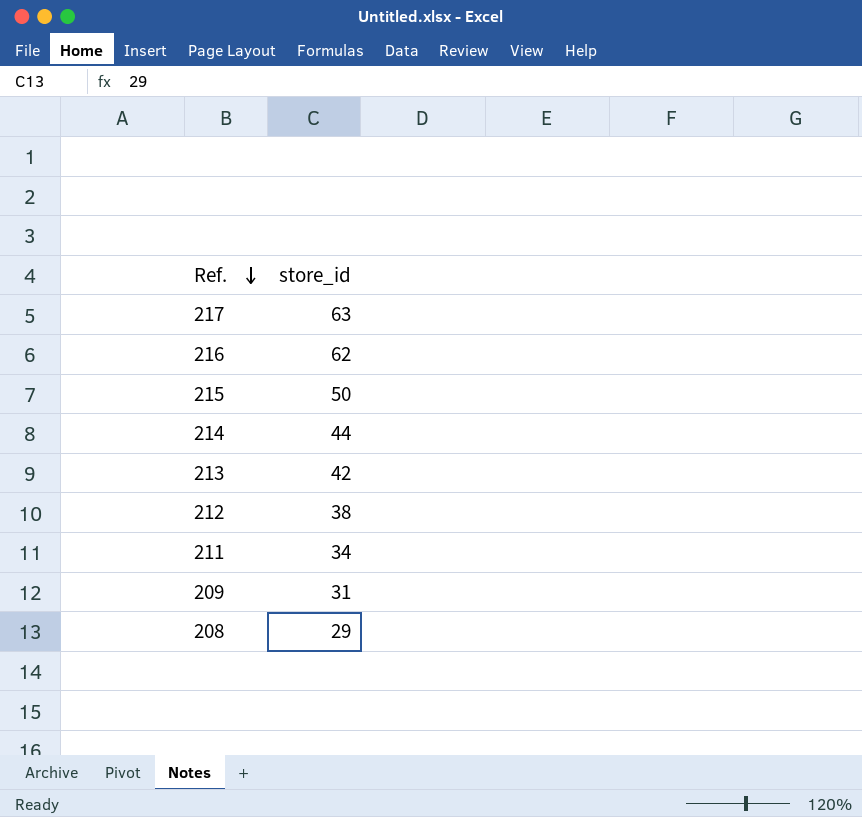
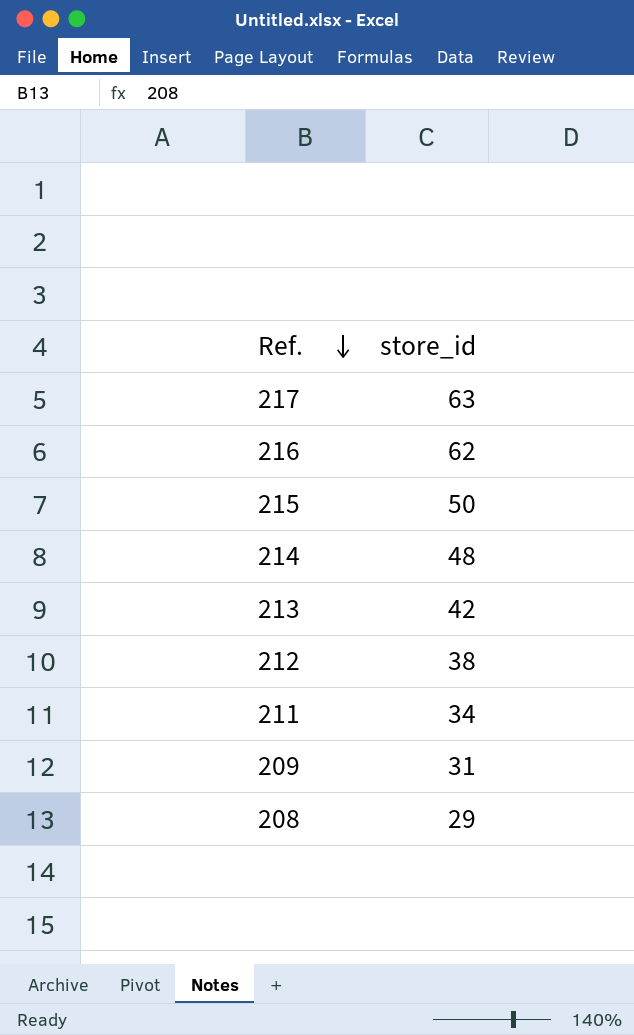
214 | store_id: 44 -> 48

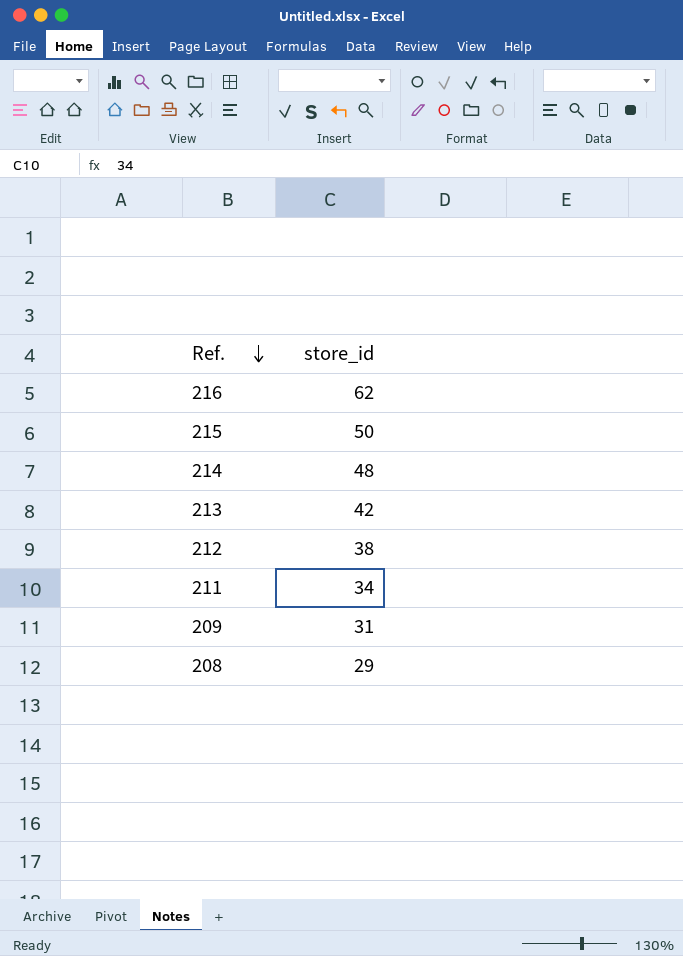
row 217: 63 -> none

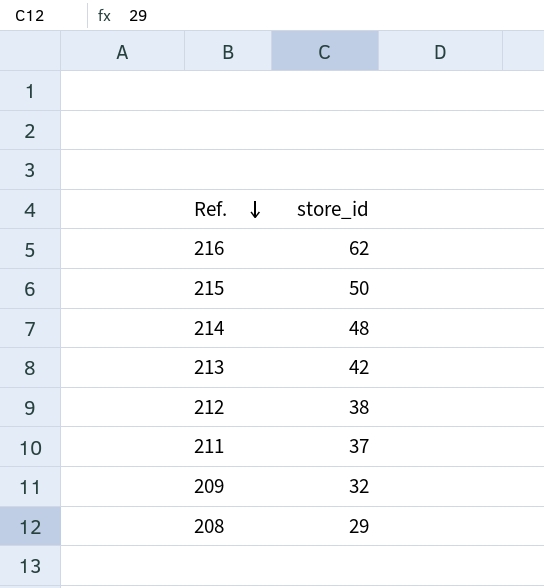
211 | store_id: 34 -> 37
209 | store_id: 31 -> 32

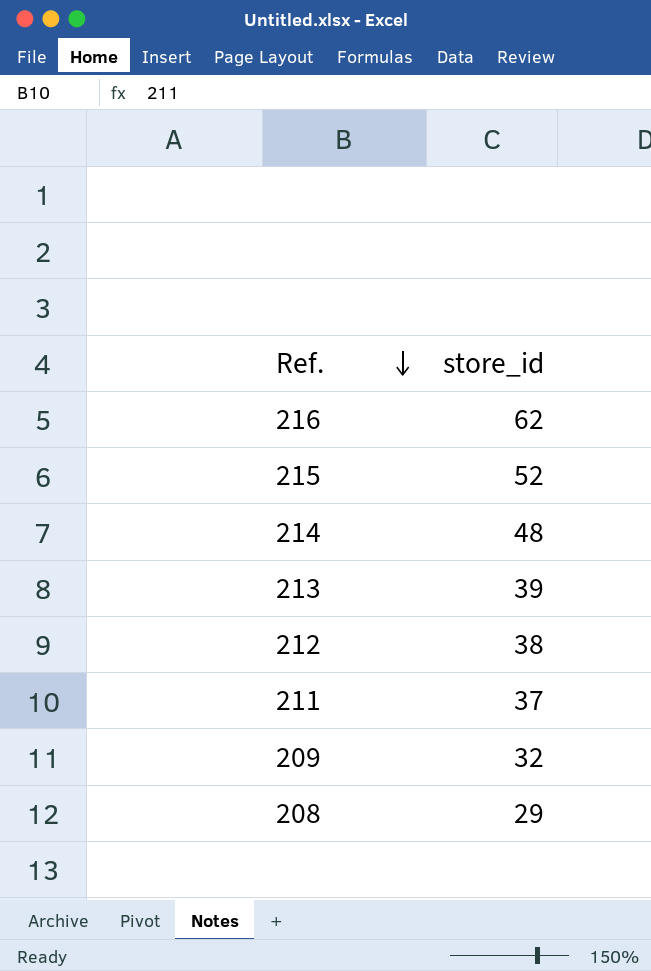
215 | store_id: 50 -> 52
213 | store_id: 42 -> 39

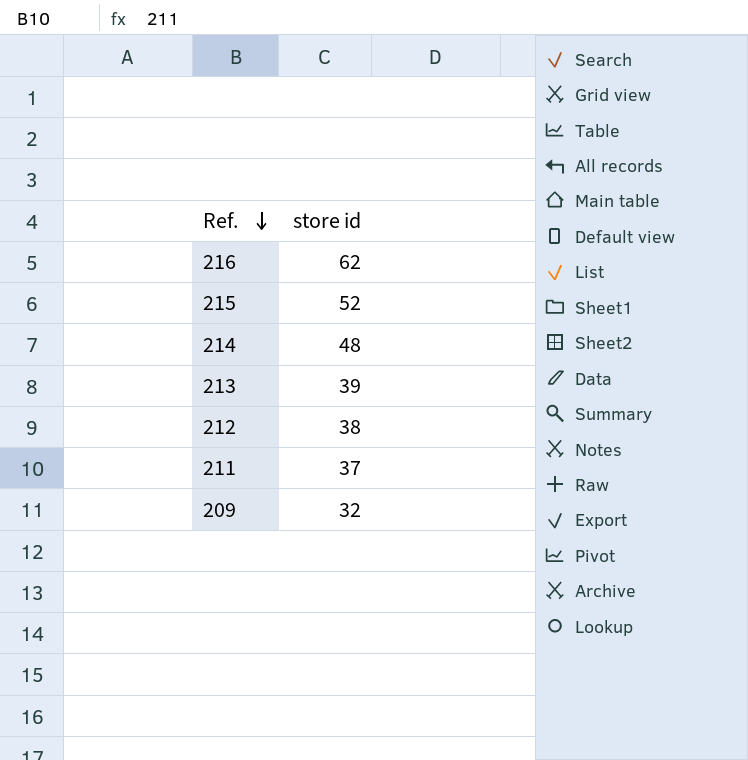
column name: store_id -> store id
row 208: 29 -> none

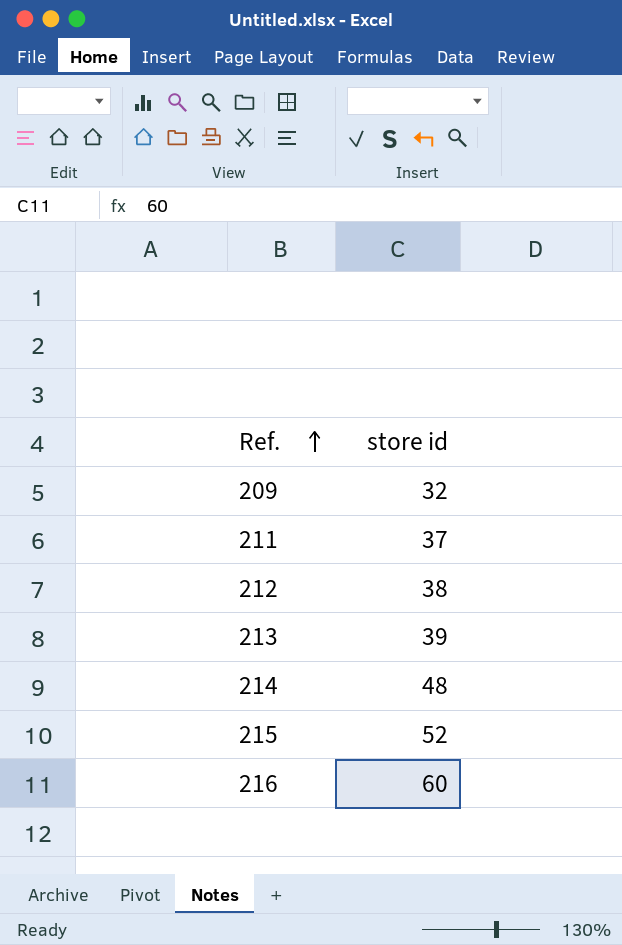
row order: Ref. descending -> Ref. ascending
216 | store id: 62 -> 60

